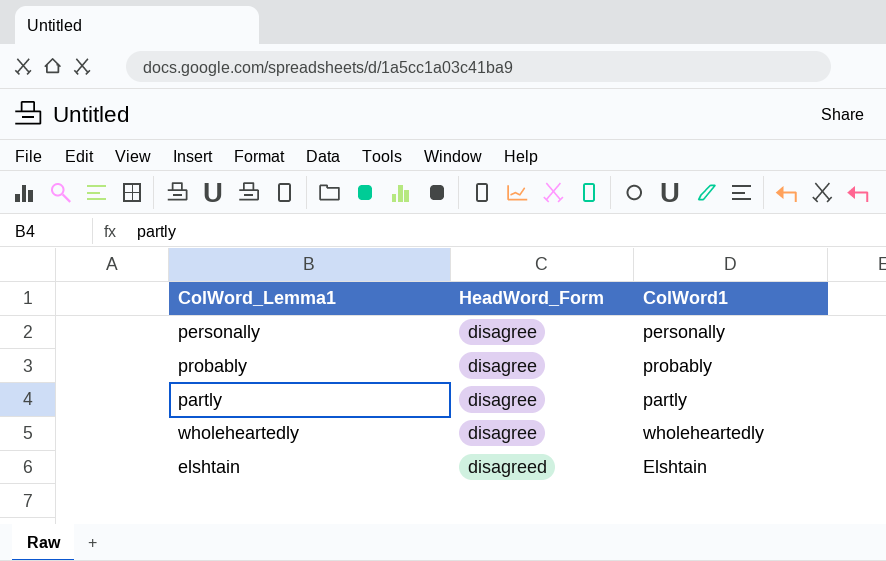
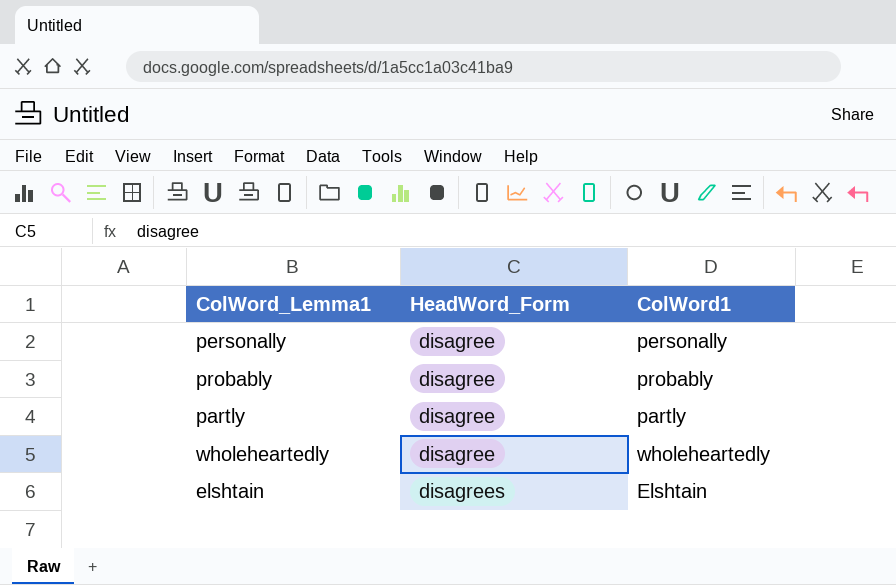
elshtain | HeadWord_Form: disagreed -> disagrees

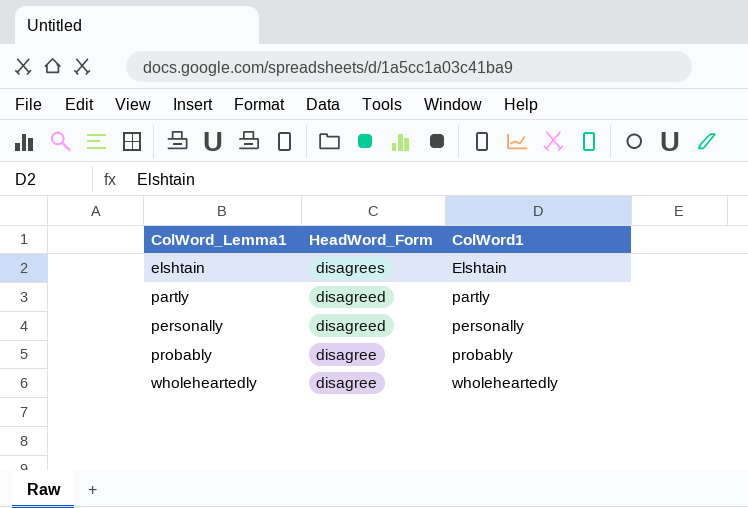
row order: HeadWord_Form ascending -> ColWord_Lemma1 ascending
partly | HeadWord_Form: disagree -> disagreed
personally | HeadWord_Form: disagree -> disagreed

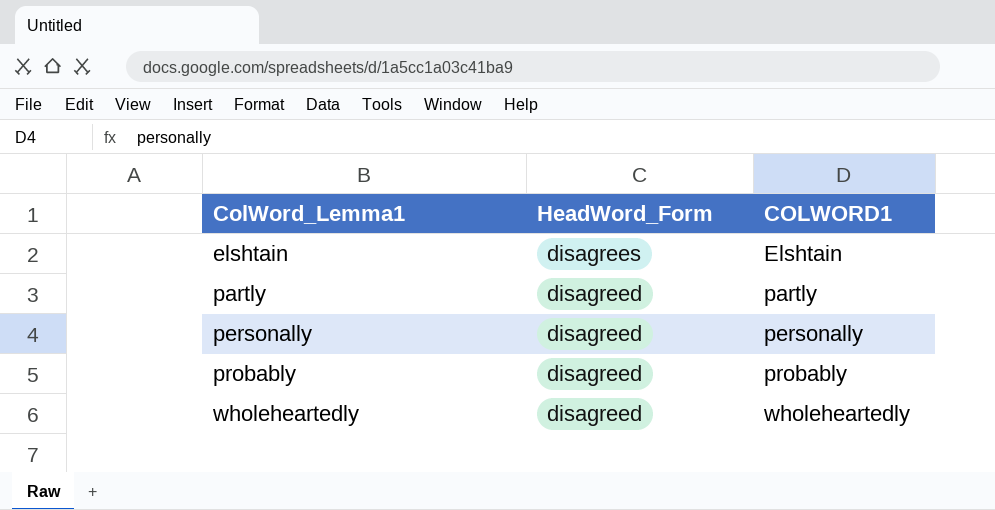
column name: ColWord1 -> COLWORD1
probably | HeadWord_Form: disagree -> disagreed
wholeheartedly | HeadWord_Form: disagree -> disagreed

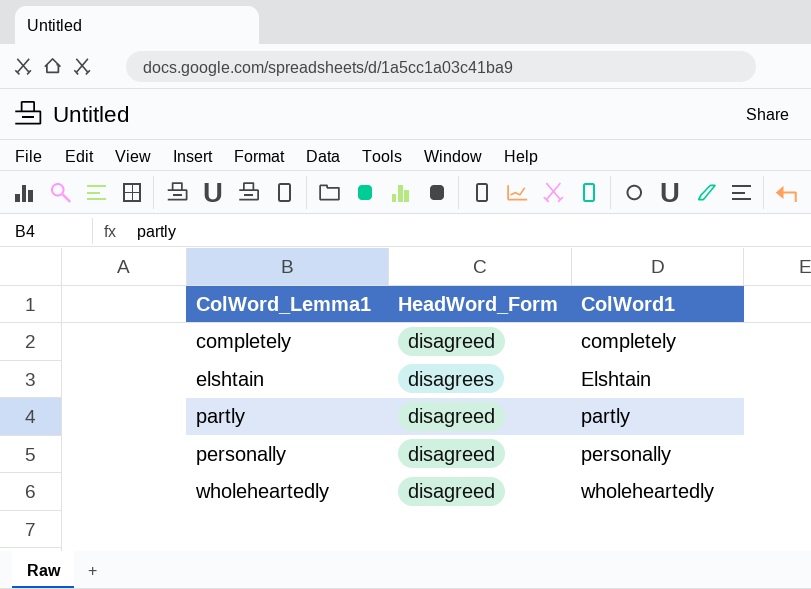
column name: COLWORD1 -> ColWord1
row probably: disagreed | probably -> none
row completely: none -> disagreed | completely

